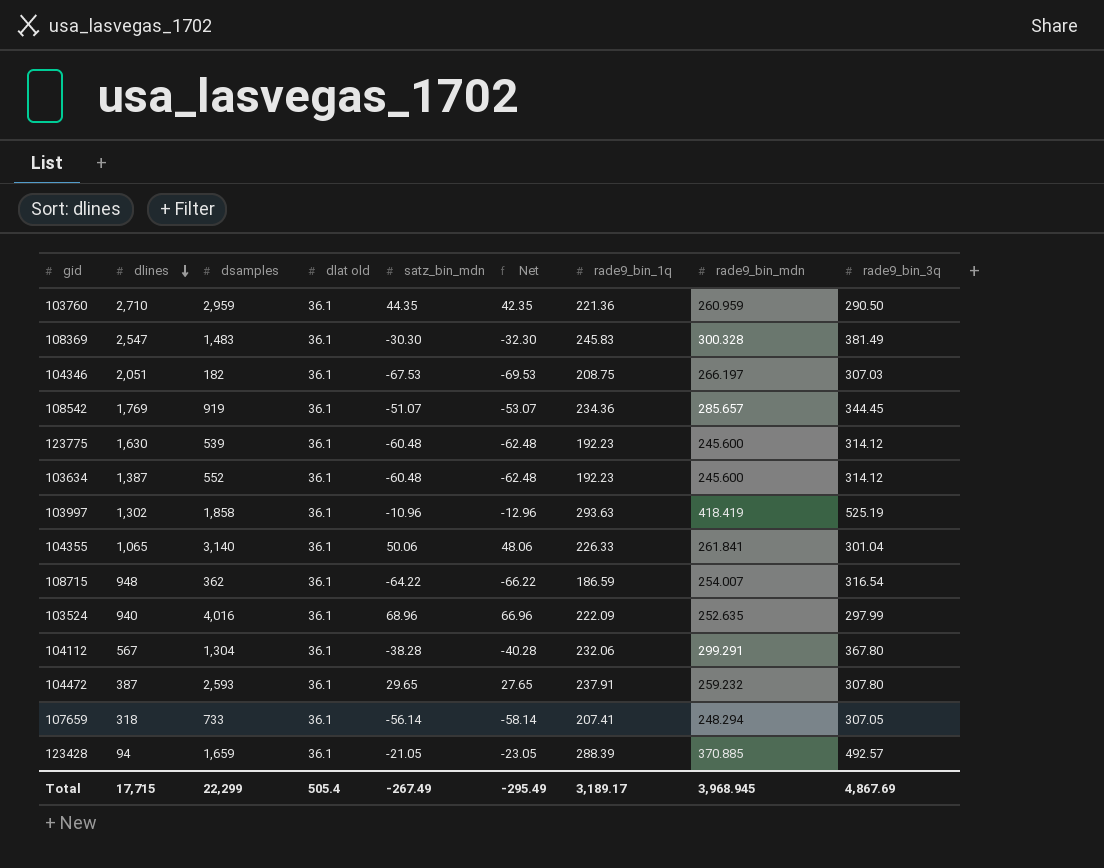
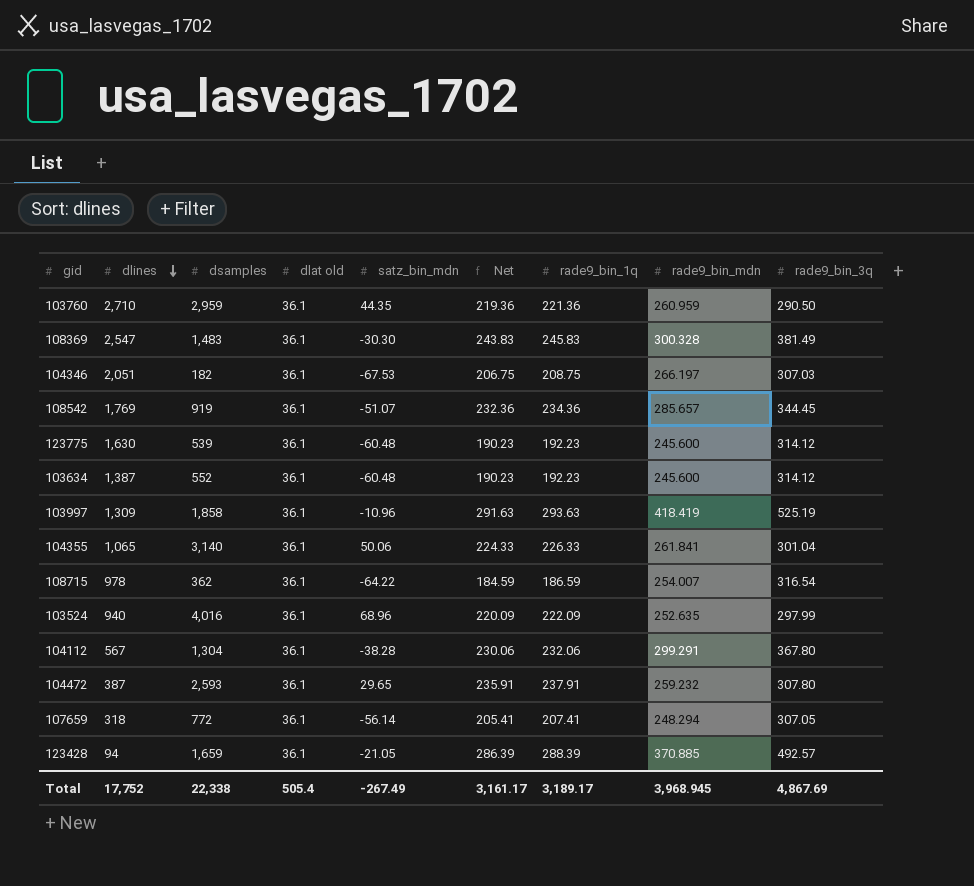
column Net | formula: [satz_bin_mdn] - 2 -> [rade9_bin_1q] - 2
103997 | dlines: 1,302 -> 1,309
108715 | dlines: 948 -> 978
107659 | dsamples: 733 -> 772
Total | dlines: 17,715 -> 17,752
Total | dsamples: 22,299 -> 22,338
Total | Net: -295.49 -> 3,161.17

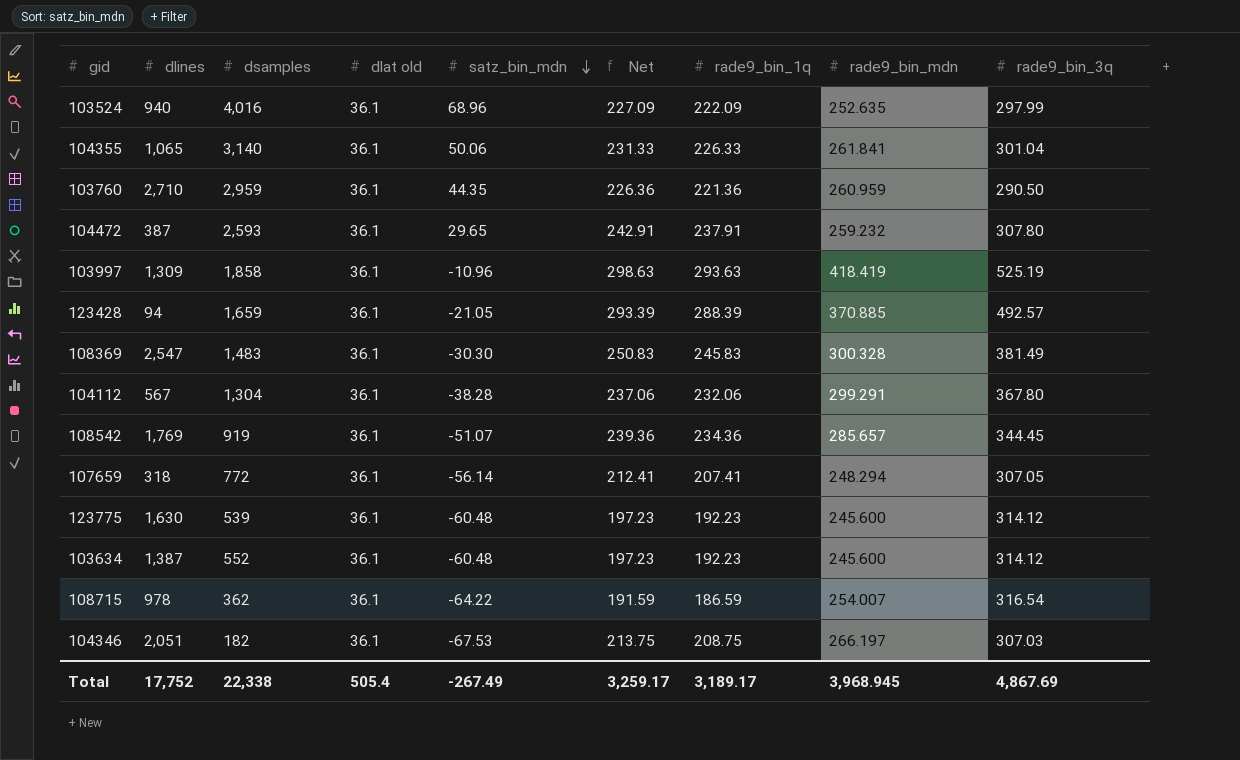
row order: dlines descending -> satz_bin_mdn descending
column Net | formula: [rade9_bin_1q] - 2 -> [rade9_bin_1q] + 5
Total | Net: 3,161.17 -> 3,259.17

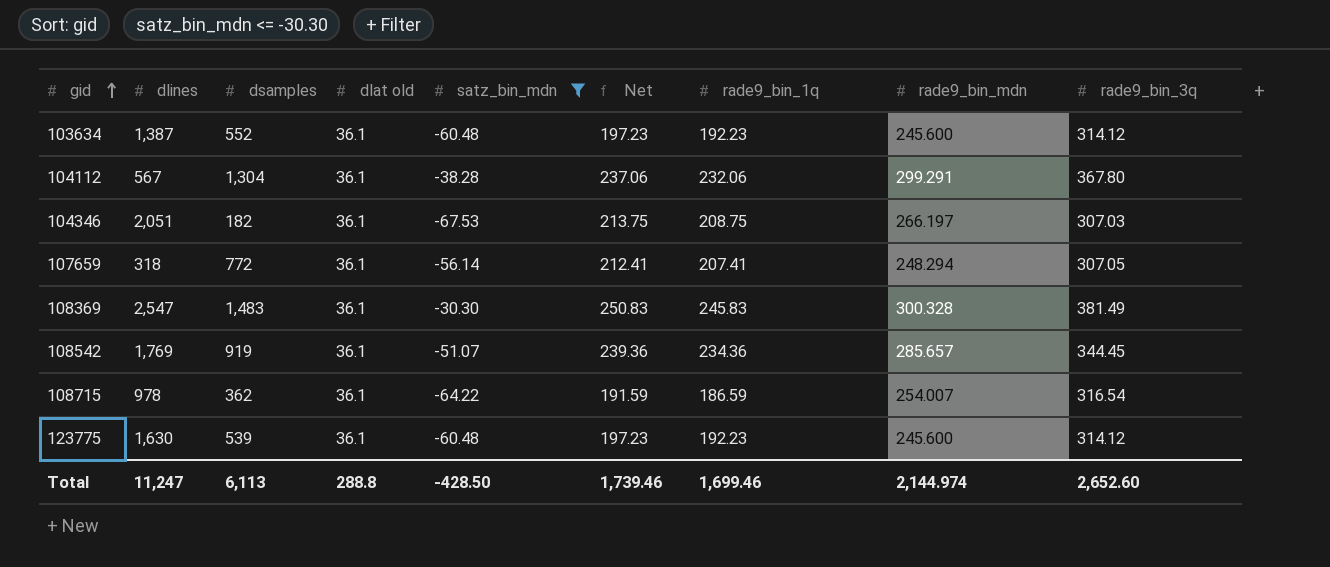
filter: none -> satz_bin_mdn <= -30.30
row order: satz_bin_mdn descending -> gid ascending
Total | dlines: 17,752 -> 11,247
Total | dsamples: 22,338 -> 6,113
Total | dlat old: 505.4 -> 288.8
Total | satz_bin_mdn: -267.49 -> -428.50
Total | Net: 3,259.17 -> 1,739.46
Total | rade9_bin_1q: 3,189.17 -> 1,699.46
Total | rade9_bin_mdn: 3,968.945 -> 2,144.974
Total | rade9_bin_3q: 4,867.69 -> 2,652.60

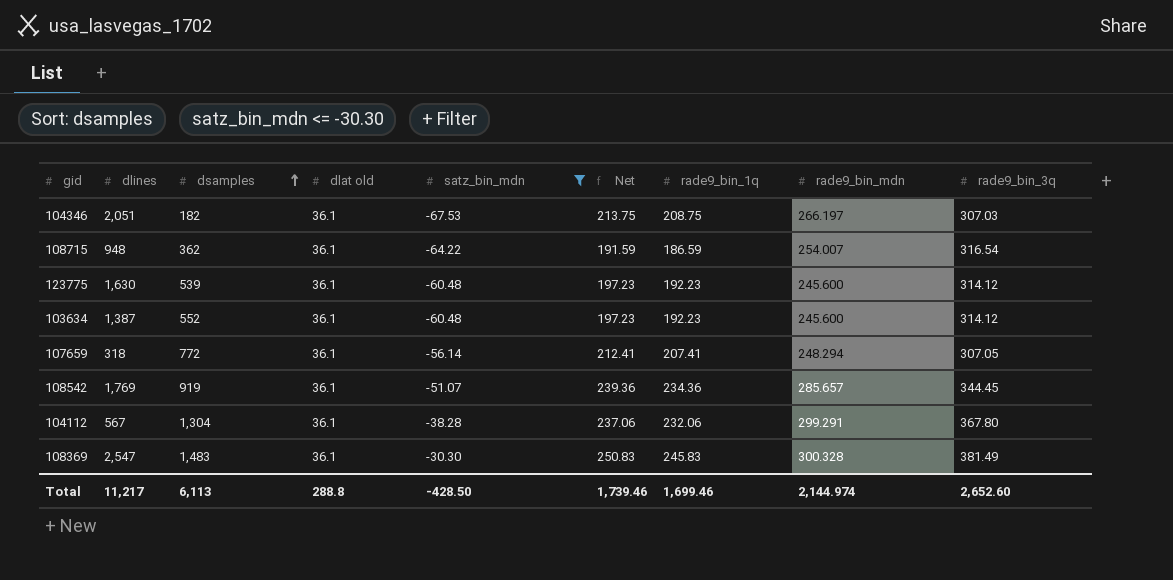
row order: gid ascending -> dsamples ascending
108715 | dlines: 978 -> 948
Total | dlines: 11,247 -> 11,217

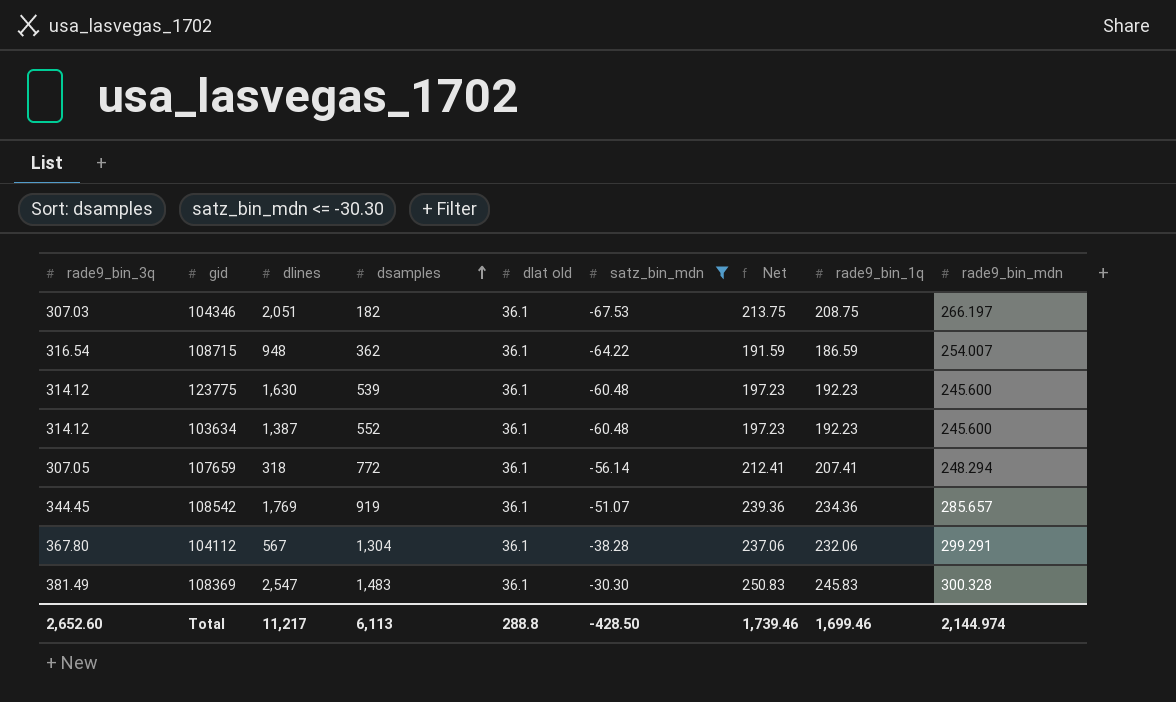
column rade9_bin_3q | position: 9 -> 1

